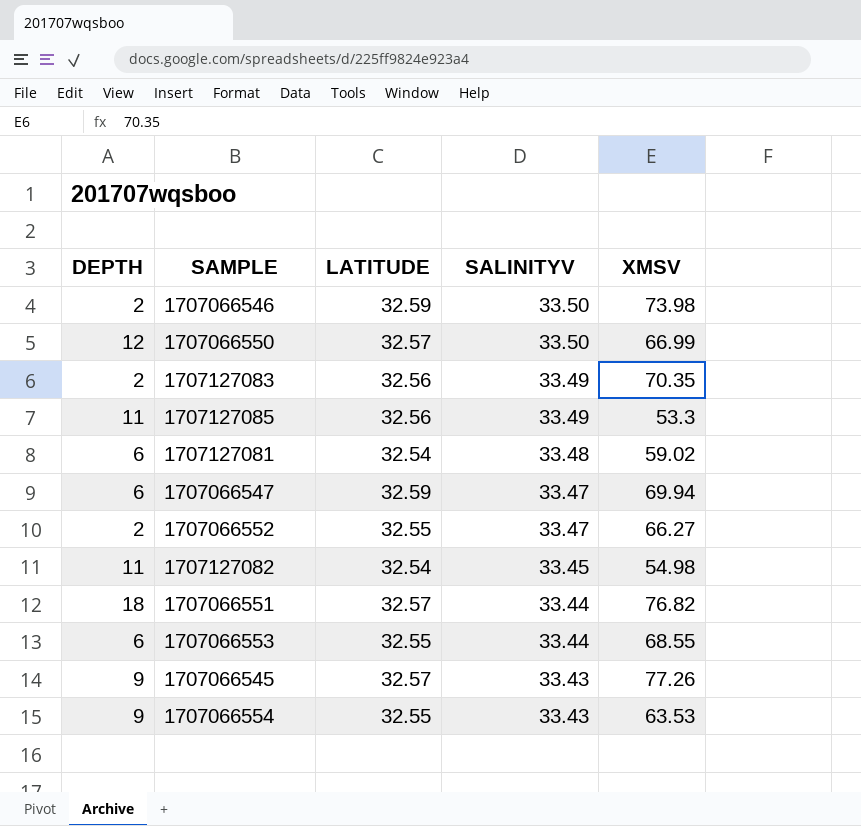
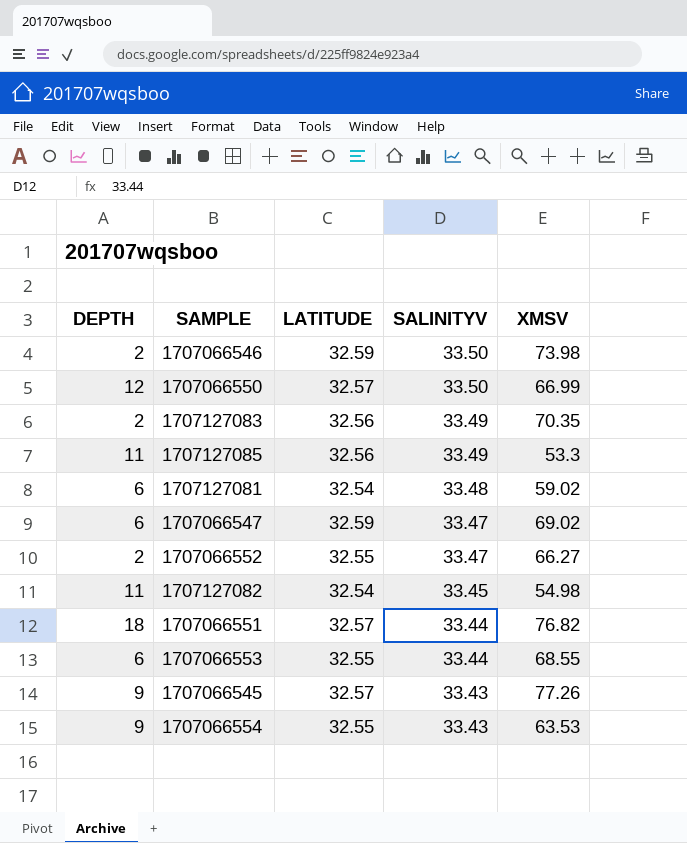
1707066547 | XMSV: 69.94 -> 69.02

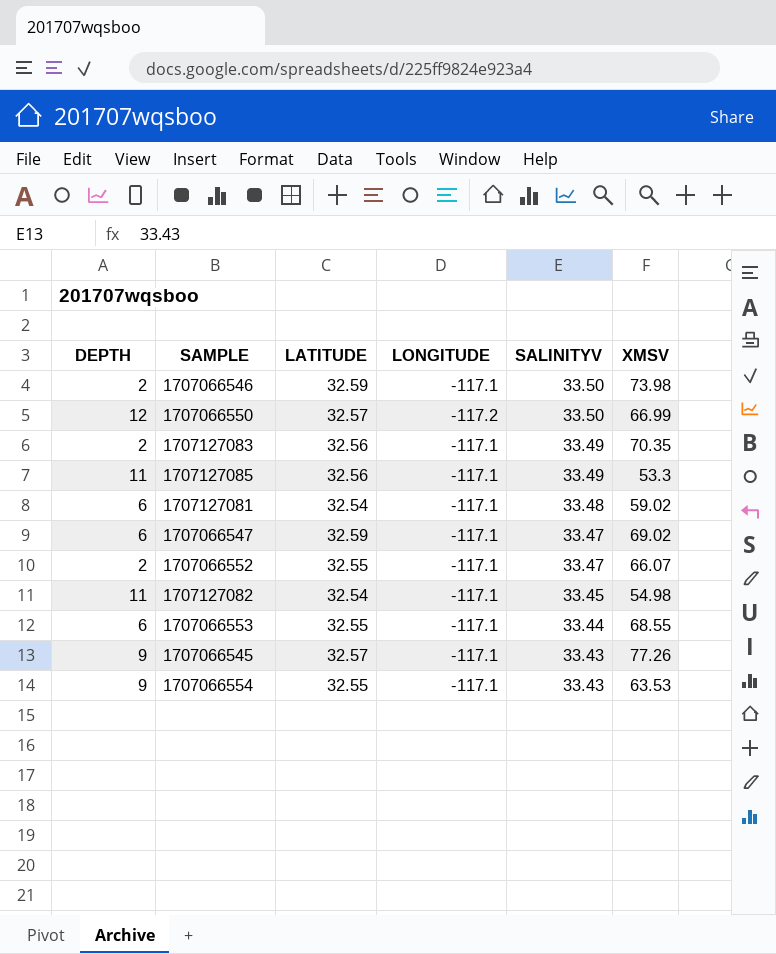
column LONGITUDE | position: none -> 4
row 1707066551: 18 | 32.57 | 33.44 | 76.82 -> none
1707066552 | XMSV: 66.27 -> 66.07

